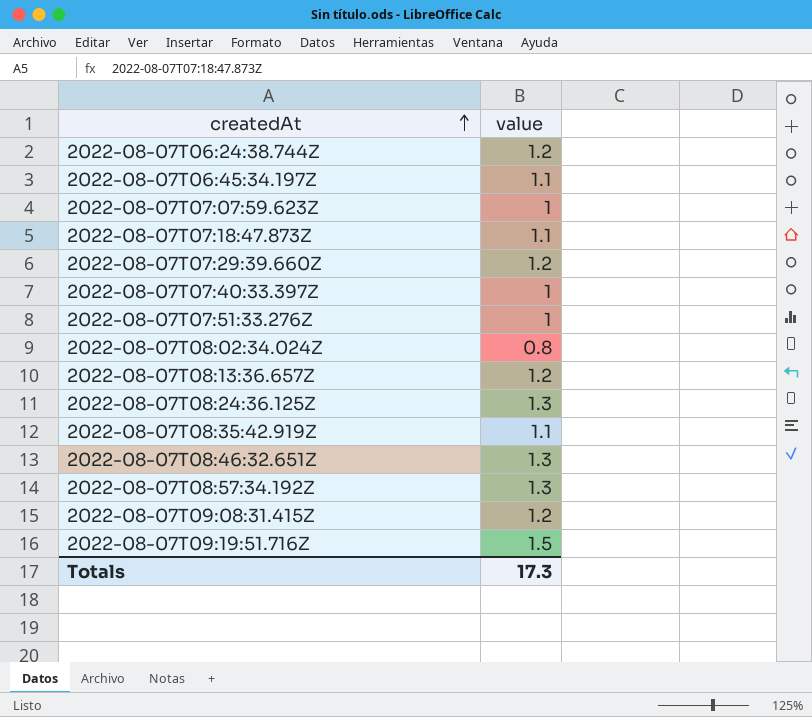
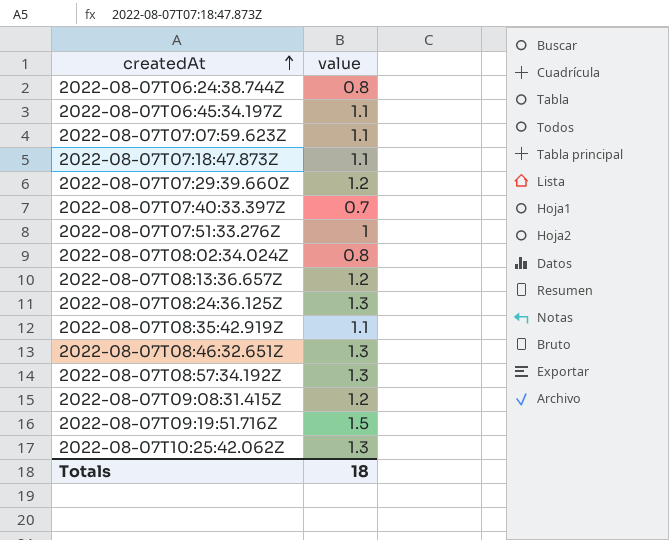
2022-08-07T06:24:38.744Z | value: 1.2 -> 0.8
2022-08-07T07:07:59.623Z | value: 1 -> 1.1
2022-08-07T07:40:33.397Z | value: 1 -> 0.7
row 2022-08-07T10:25:42.062Z: none -> 1.3
Totals | value: 17.3 -> 18

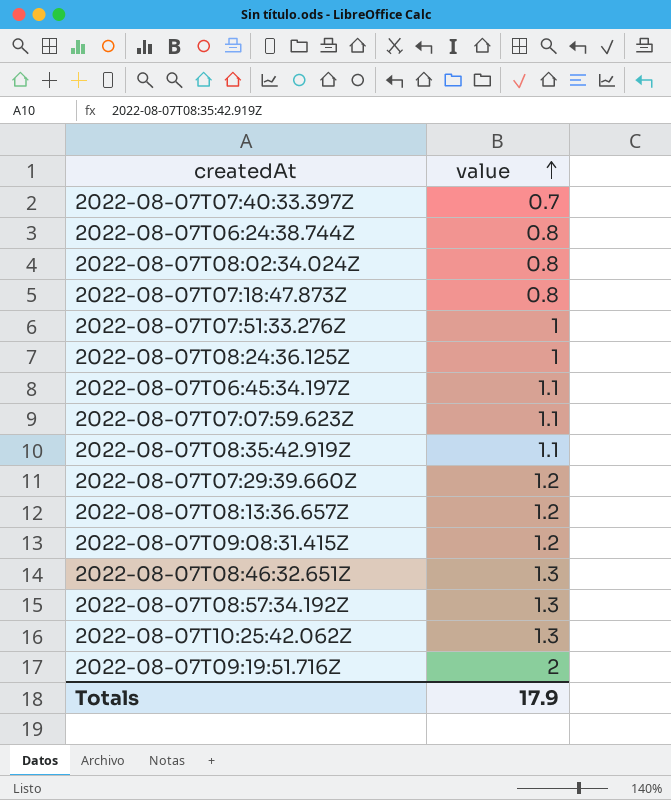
row order: createdAt ascending -> value ascending
2022-08-07T07:18:47.873Z | value: 1.1 -> 0.8
2022-08-07T08:24:36.125Z | value: 1.3 -> 1
2022-08-07T09:19:51.716Z | value: 1.5 -> 2
Totals | value: 18 -> 17.9

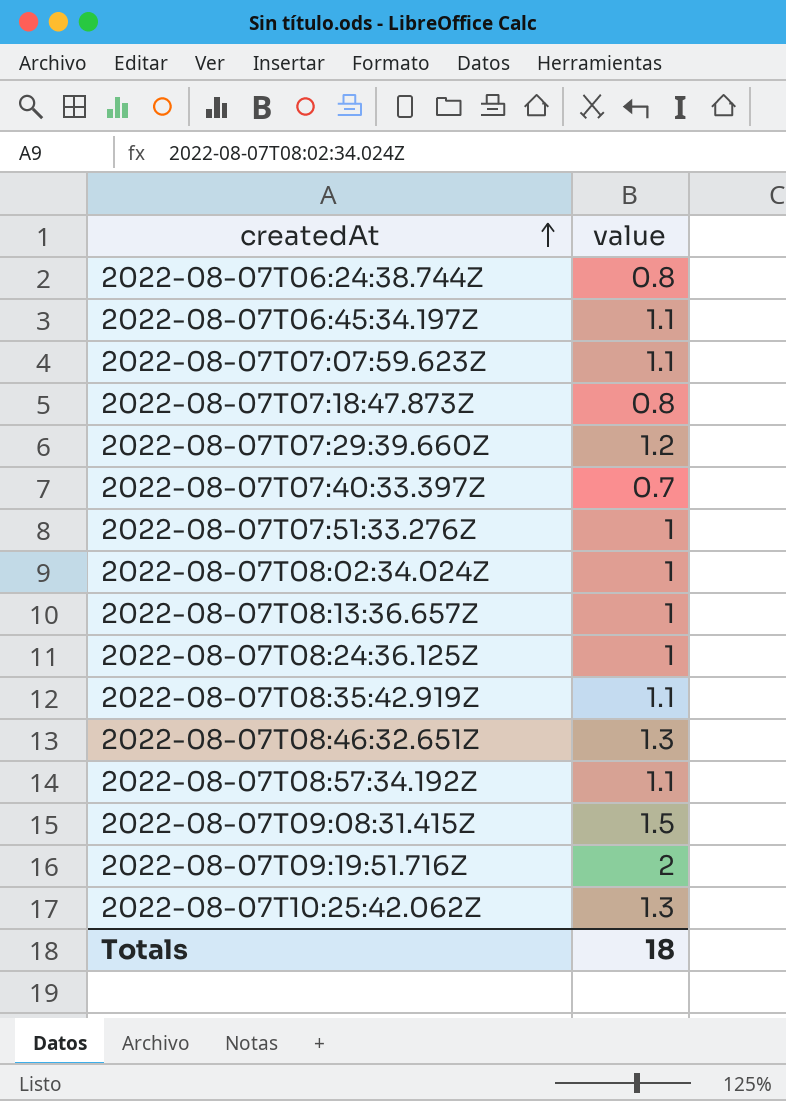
row order: value ascending -> createdAt ascending
2022-08-07T08:02:34.024Z | value: 0.8 -> 1
2022-08-07T08:13:36.657Z | value: 1.2 -> 1
2022-08-07T08:57:34.192Z | value: 1.3 -> 1.1
2022-08-07T09:08:31.415Z | value: 1.2 -> 1.5
Totals | value: 17.9 -> 18

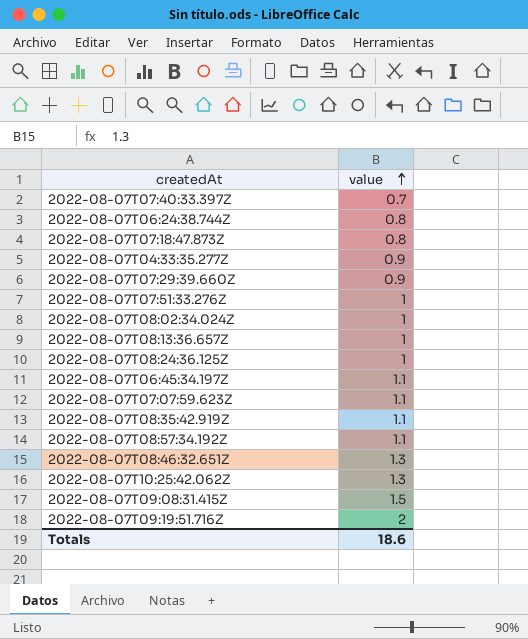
row order: createdAt ascending -> value ascending
row 2022-08-07T04:33:35.277Z: none -> 0.9
2022-08-07T07:29:39.660Z | value: 1.2 -> 0.9
Totals | value: 18 -> 18.6

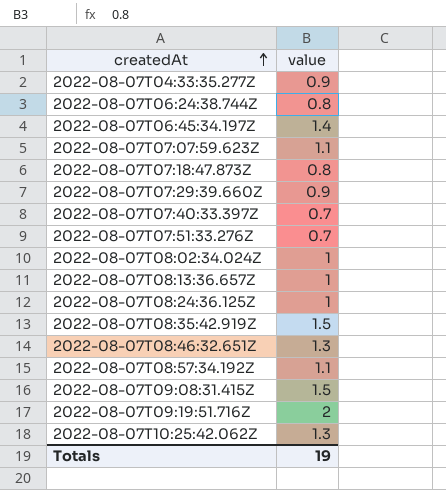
row order: value ascending -> createdAt ascending
2022-08-07T06:45:34.197Z | value: 1.1 -> 1.4
2022-08-07T07:51:33.276Z | value: 1 -> 0.7
2022-08-07T08:35:42.919Z | value: 1.1 -> 1.5
Totals | value: 18.6 -> 19

